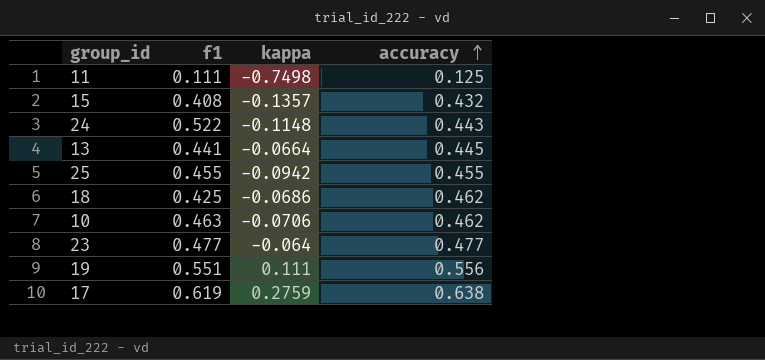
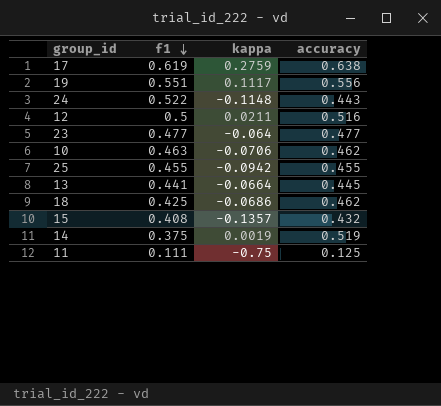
row order: accuracy ascending -> f1 descending
19 | kappa: 0.111 -> 0.1117
row 12: none -> 0.5 | 0.0211 | 0.516
row 14: none -> 0.375 | 0.0019 | 0.519
11 | kappa: -0.7498 -> -0.75

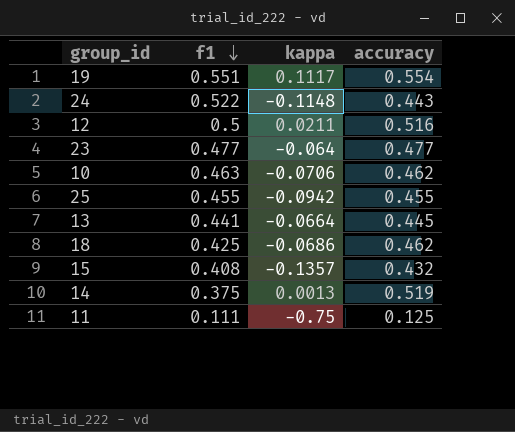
row 17: 0.619 | 0.2759 | 0.638 -> none
19 | accuracy: 0.556 -> 0.554
14 | kappa: 0.0019 -> 0.0013

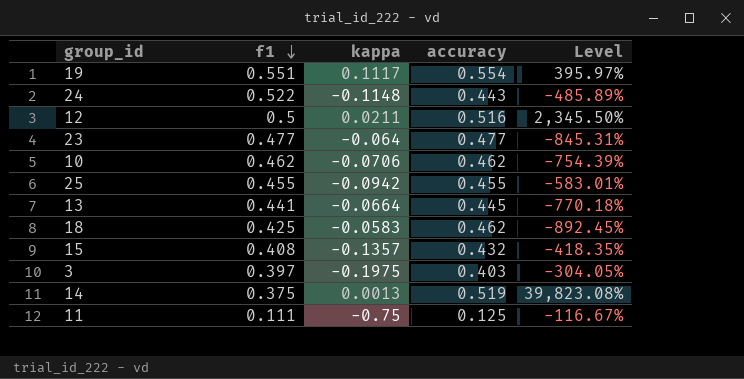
column Level | formula: none -> ([accuracy] - [kappa]) / [kappa]
10 | f1: 0.463 -> 0.462
18 | kappa: -0.0686 -> -0.0583
row 3: none -> 0.397 | -0.1975 | 0.403 | -304.05%

